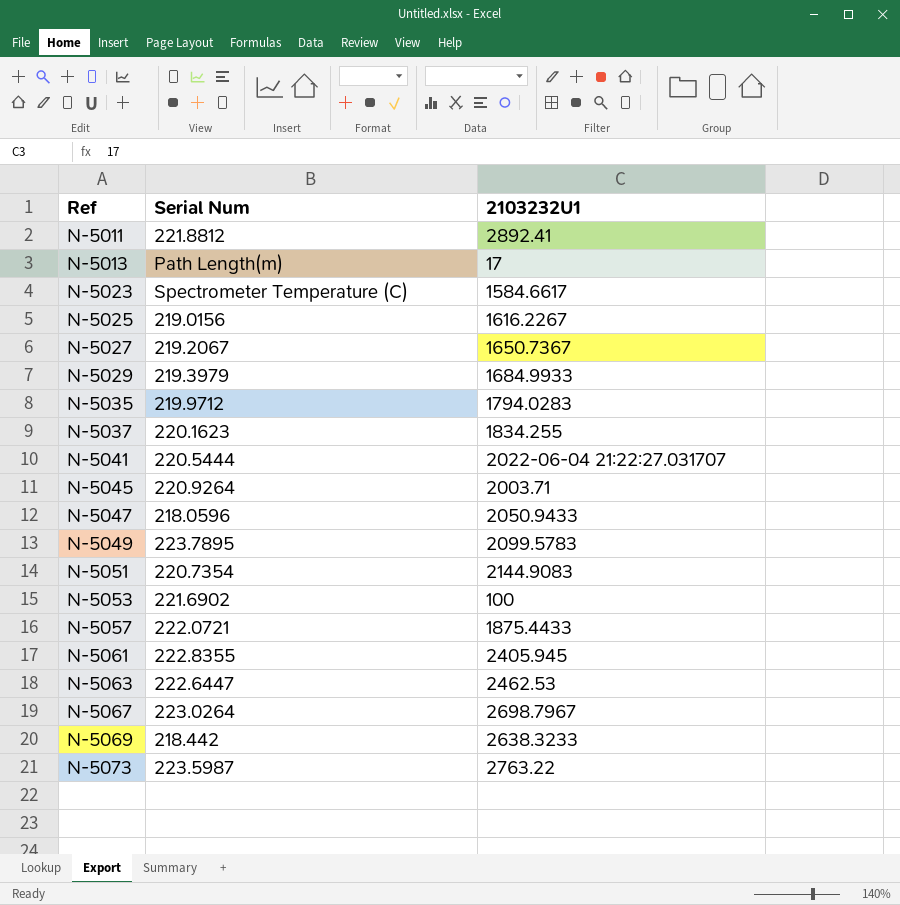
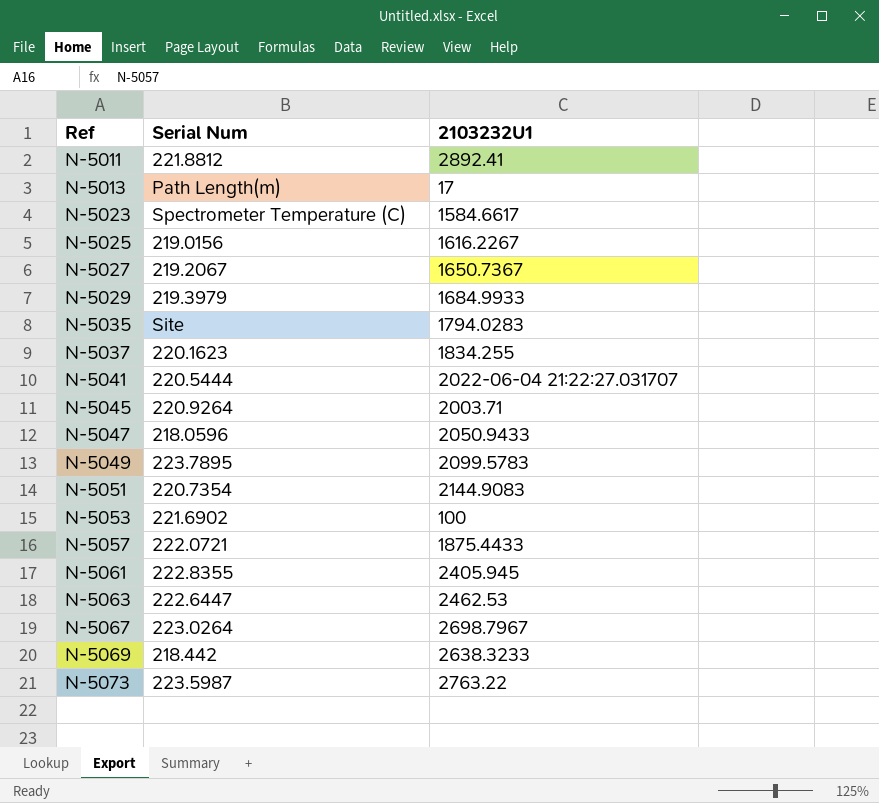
N-5035 | Serial Num: 219.9712 -> Site

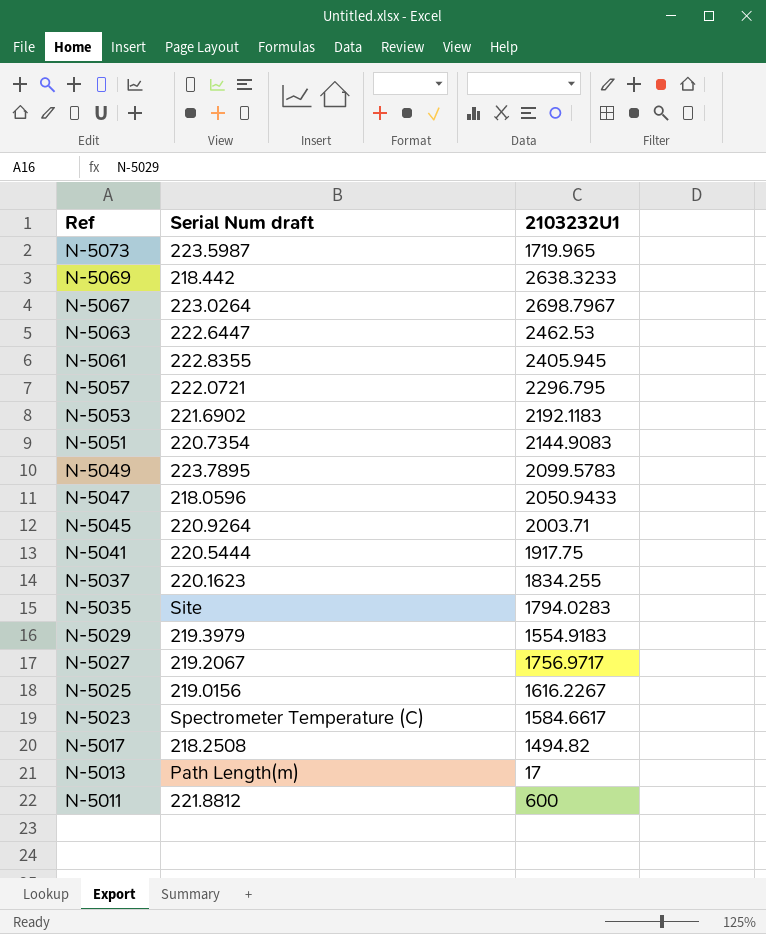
row order: Ref ascending -> Ref descending
column name: Serial Num -> Serial Num draft
N-5073 | 2103232U1: 2763.22 -> 1719.965
N-5057 | 2103232U1: 1875.4433 -> 2296.795
N-5053 | 2103232U1: 100 -> 2192.1183
N-5041 | 2103232U1: 2022-06-04 21:22:27.031707 -> 1917.75
N-5029 | 2103232U1: 1684.9933 -> 1554.9183
N-5027 | 2103232U1: 1650.7367 -> 1756.9717
row N-5017: none -> 218.2508 | 1494.82
N-5011 | 2103232U1: 2892.41 -> 600

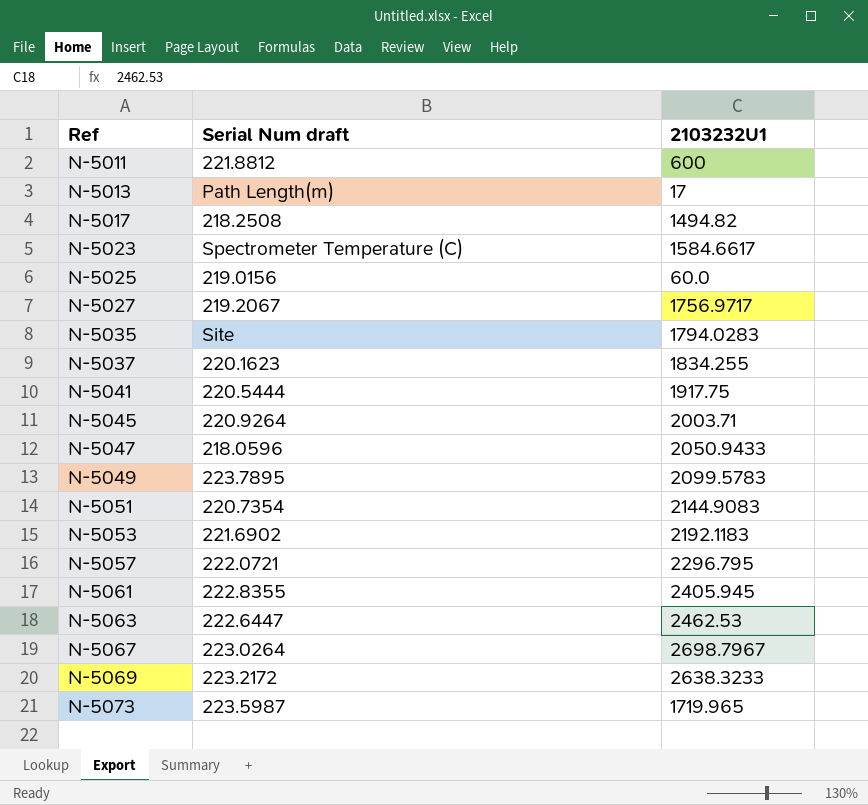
row order: Ref descending -> Ref ascending
row N-5029: 219.3979 | 1554.9183 -> none
N-5025 | 2103232U1: 1616.2267 -> 60.0
N-5069 | Serial Num draft: 218.442 -> 223.2172

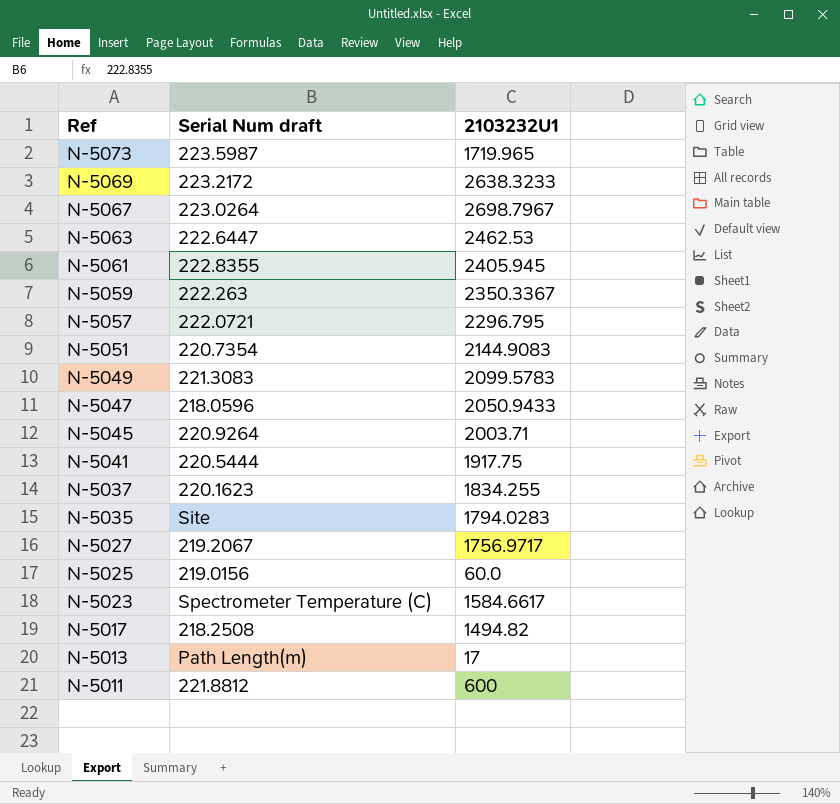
row order: Ref ascending -> Ref descending
row N-5053: 221.6902 | 2192.1183 -> none
row N-5059: none -> 222.263 | 2350.3367
N-5049 | Serial Num draft: 223.7895 -> 221.3083

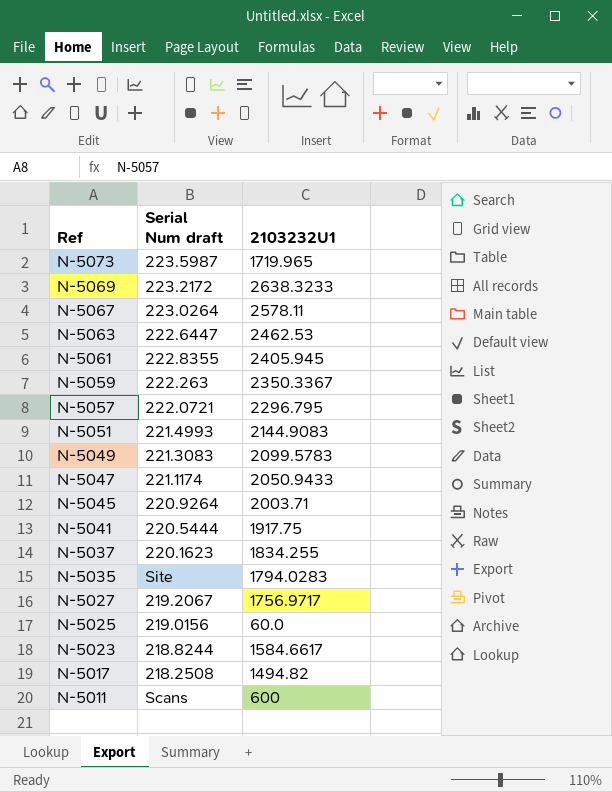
row N-5013: Path Length(m) | 17 -> none
N-5067 | 2103232U1: 2698.7967 -> 2578.11
N-5051 | Serial Num draft: 220.7354 -> 221.4993
N-5047 | Serial Num draft: 218.0596 -> 221.1174
N-5023 | Serial Num draft: Spectrometer Temperature (C) -> 218.8244
N-5011 | Serial Num draft: 221.8812 -> Scans

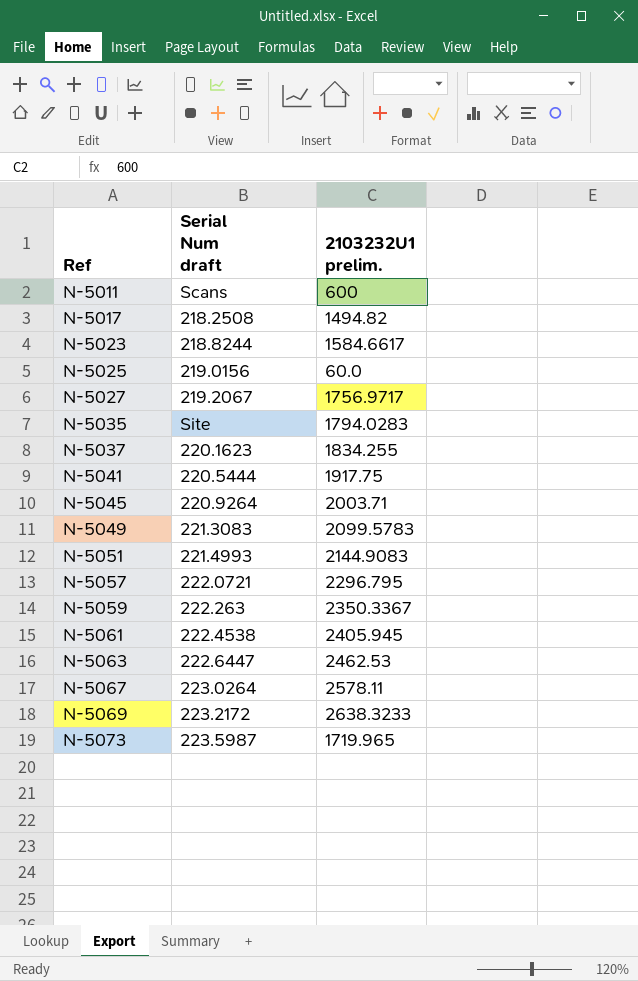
row order: Ref descending -> Ref ascending
column name: 2103232U1 -> 2103232U1 prelim.
row N-5047: 221.1174 | 2050.9433 -> none
N-5061 | Serial Num draft: 222.8355 -> 222.4538

